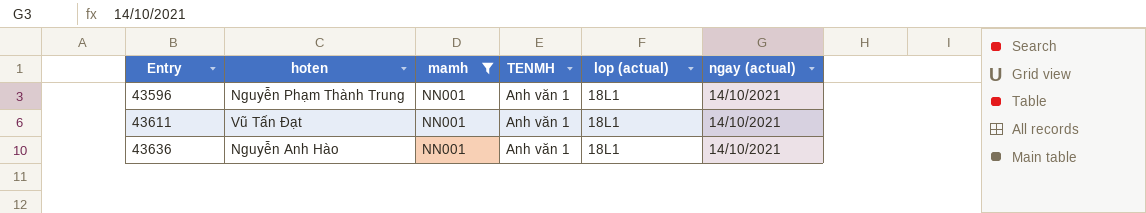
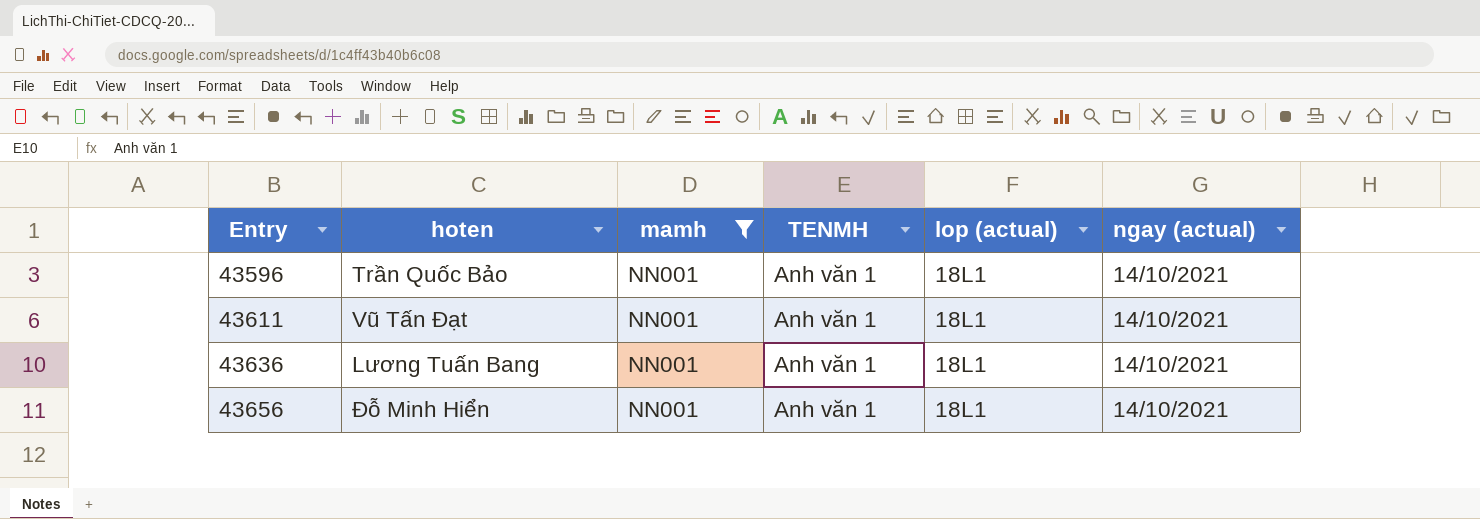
43596 | hoten: Nguyễn Phạm Thành Trung -> Trần Quốc Bảo
43636 | hoten: Nguyễn Anh Hào -> Lương Tuấn Bang
row 43656: none -> Đỗ Minh Hiển | NN001 | Anh văn 1 | 18L1 | 14/10/2021

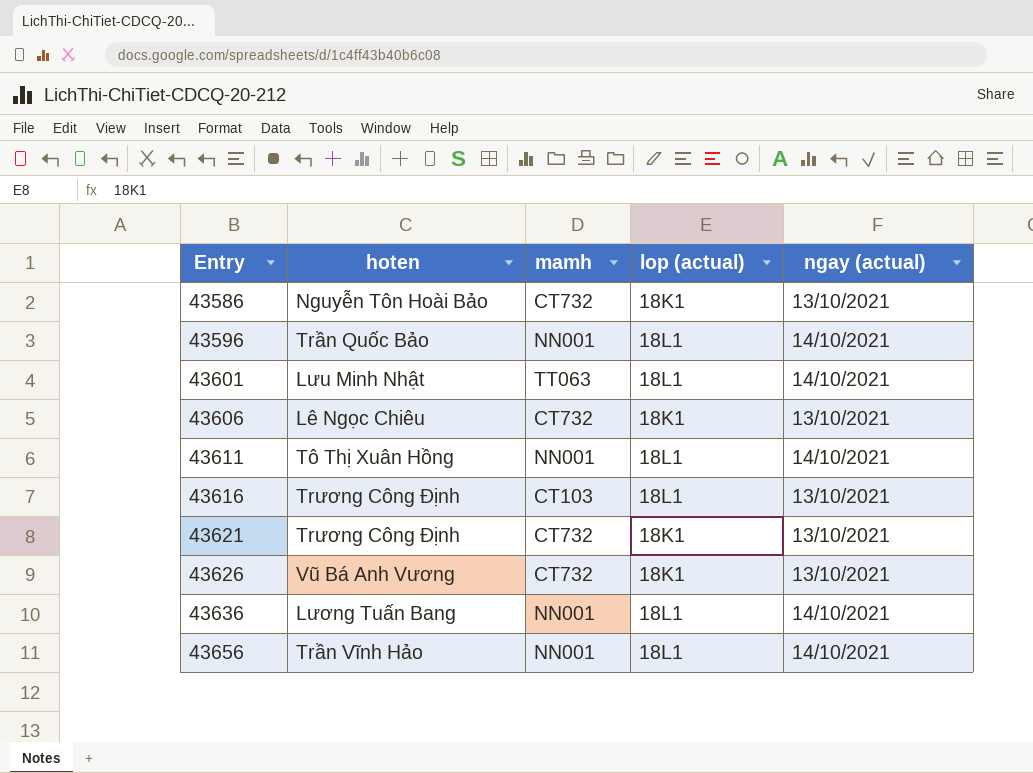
filter: mamh = NN001 -> none
column TENMH | position: 4 -> none
43611 | hoten: Vũ Tấn Đạt -> Tô Thị Xuân Hồng
43656 | hoten: Đỗ Minh Hiển -> Trần Vĩnh Hảo

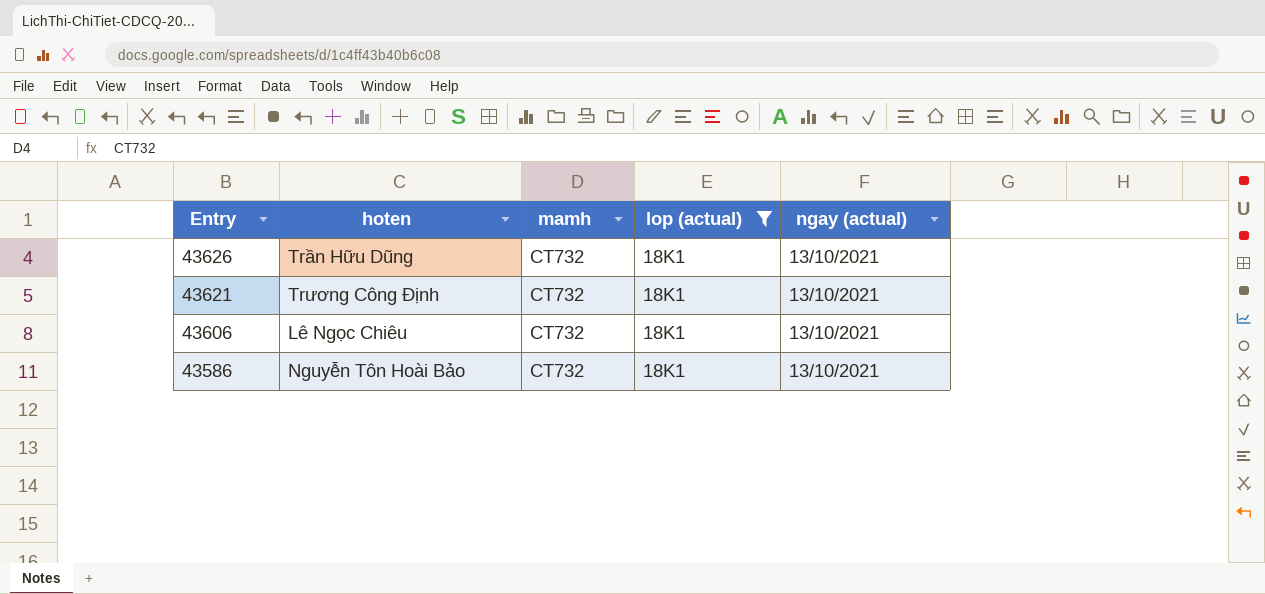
filter: none -> lop (actual) = 18K1
row order: Entry ascending -> Entry descending
43626 | hoten: Vũ Bá Anh Vương -> Trần Hữu Dũng

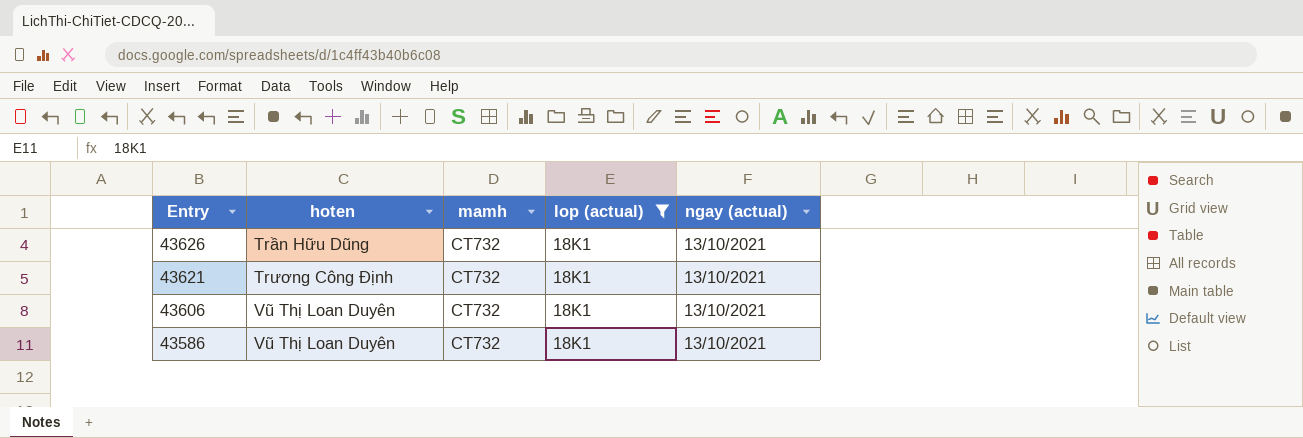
43606 | hoten: Lê Ngọc Chiêu -> Vũ Thị Loan Duyên
43586 | hoten: Nguyễn Tôn Hoài Bảo -> Vũ Thị Loan Duyên

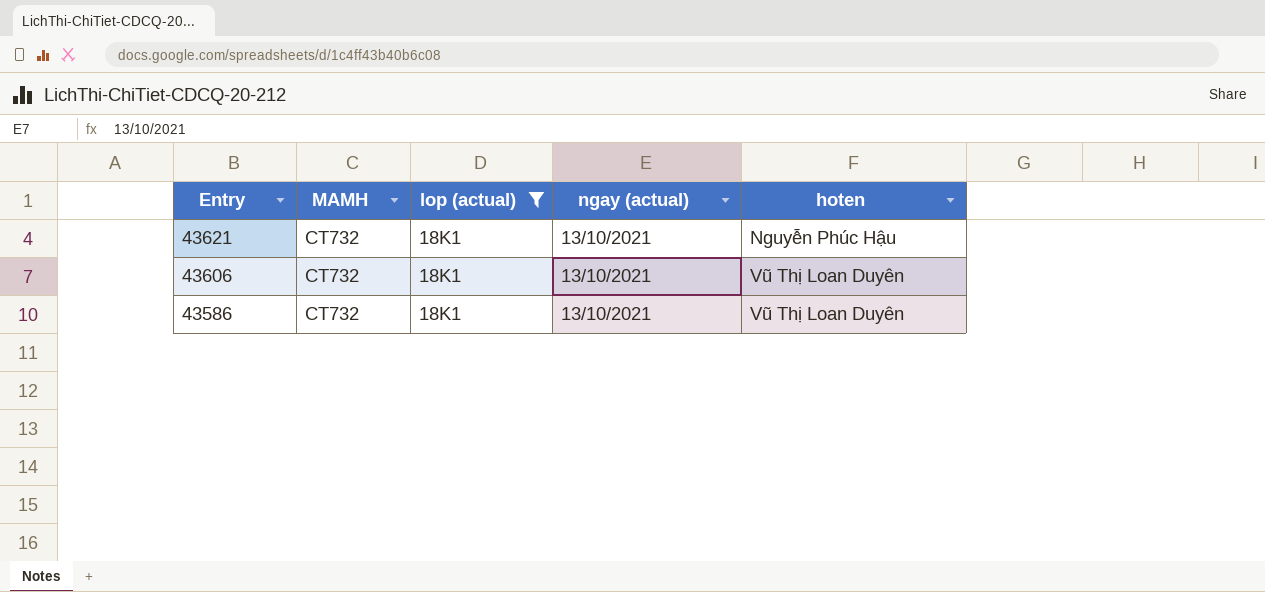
column name: mamh -> MAMH
column hoten | position: 2 -> 5
row 43626: Trần Hữu Dũng | CT732 | 18K1 | 13/10/2021 -> none
43621 | hoten: Trương Công Định -> Nguyễn Phúc Hậu

